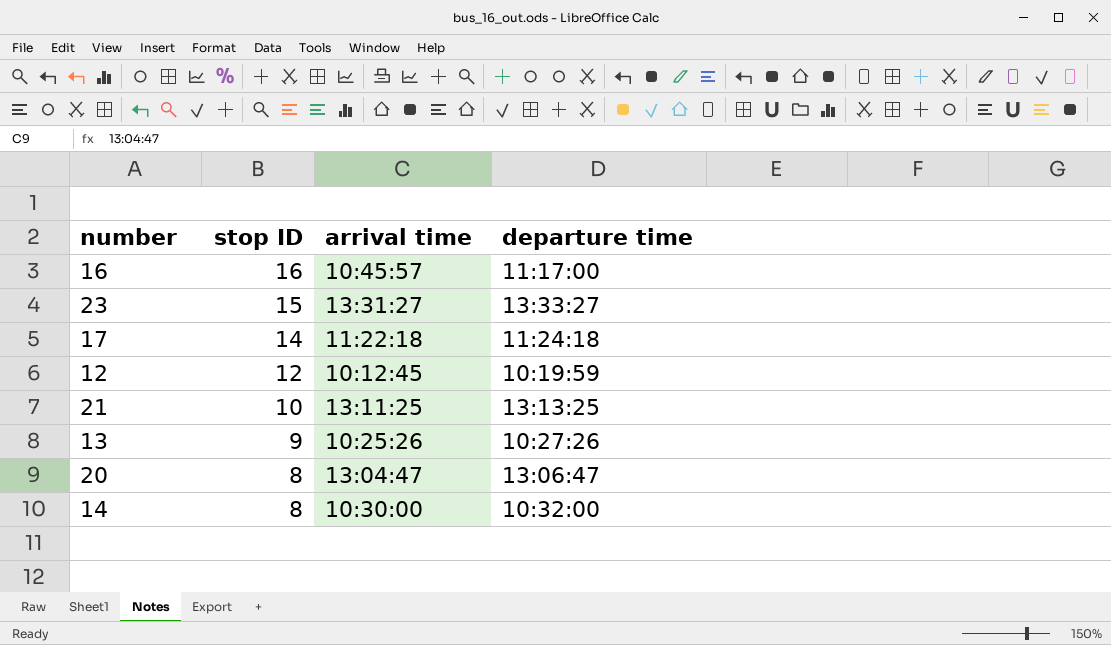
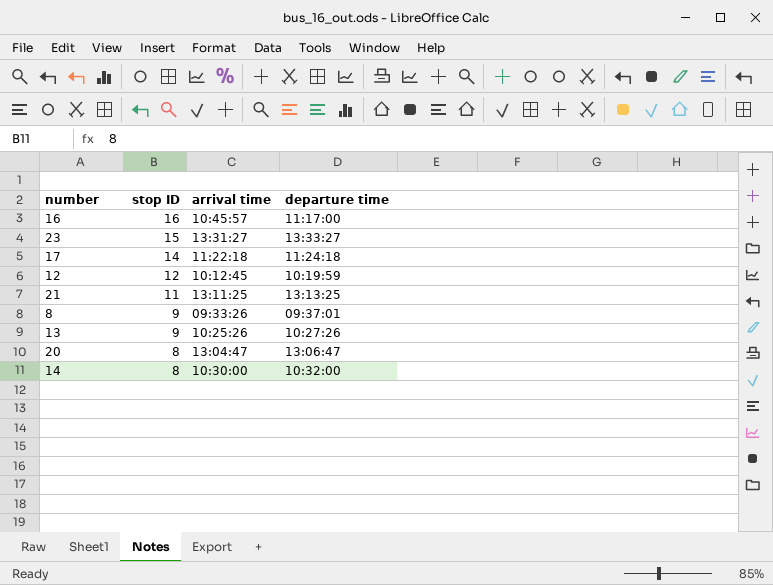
21 | stop ID: 10 -> 11
row 8: none -> 9 | 09:33:26 | 09:37:01

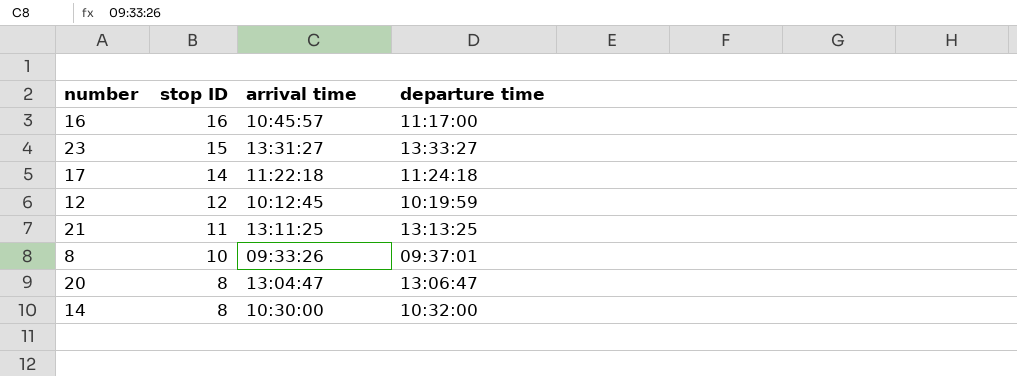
row 13: 9 | 10:25:26 | 10:27:26 -> none
8 | stop ID: 9 -> 10

